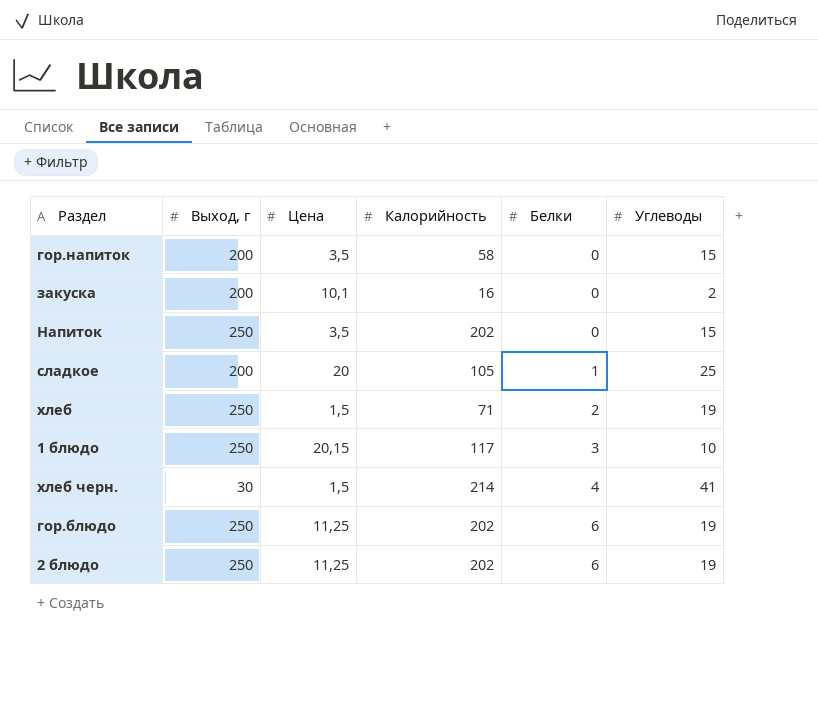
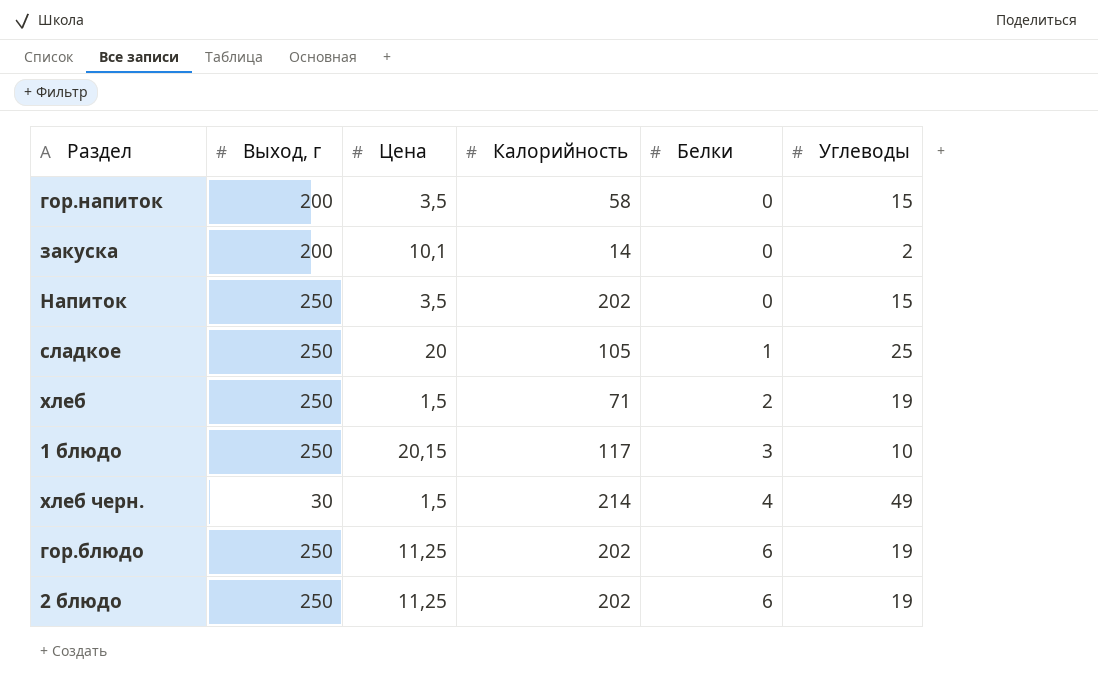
закуска | Калорийность: 16 -> 14
сладкое | Выход, г: 200 -> 250
хлеб черн. | Углеводы: 41 -> 49

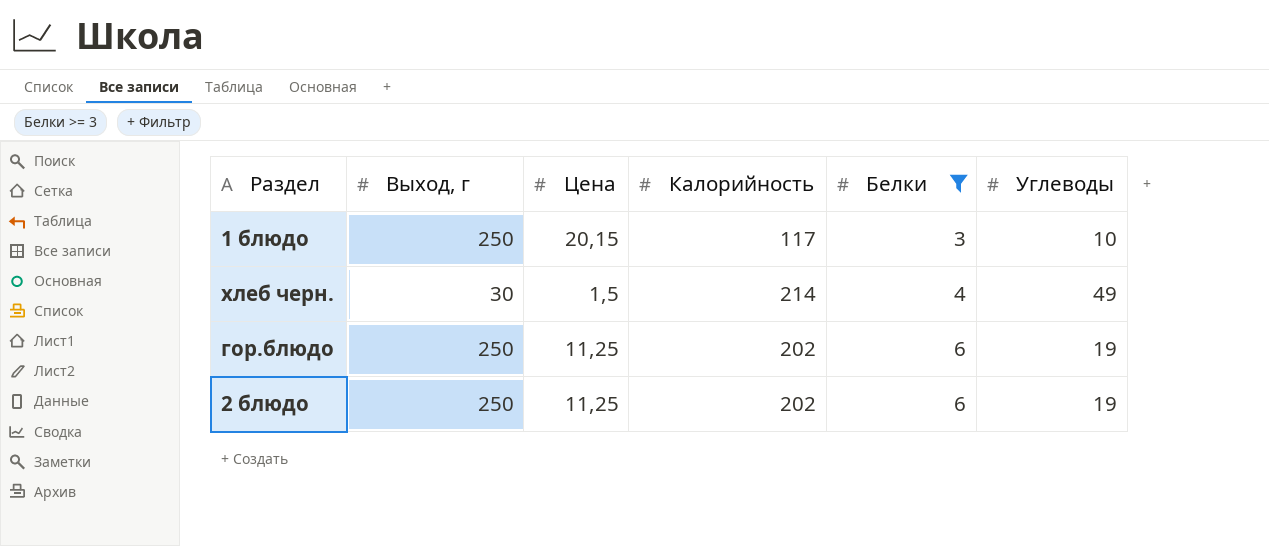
filter: none -> Белки >= 3

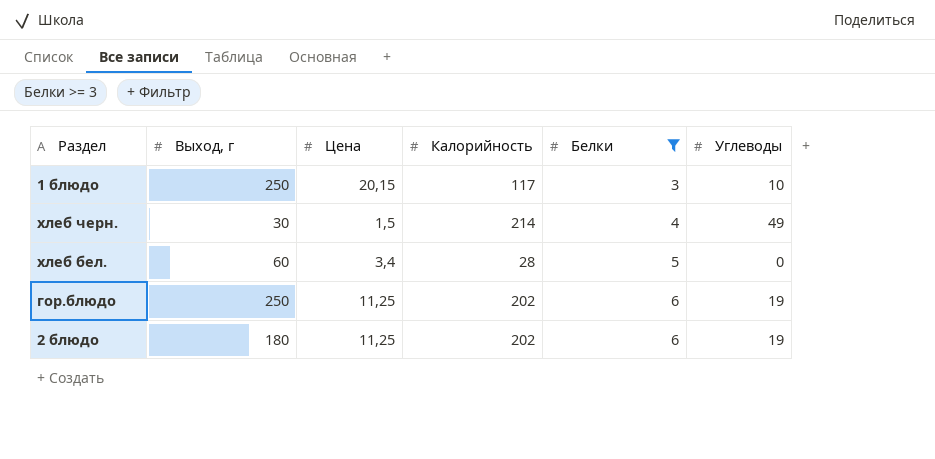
row хлеб бел.: none -> 60 | 3,4 | 28 | 5 | 0
2 блюдо | Выход, г: 250 -> 180

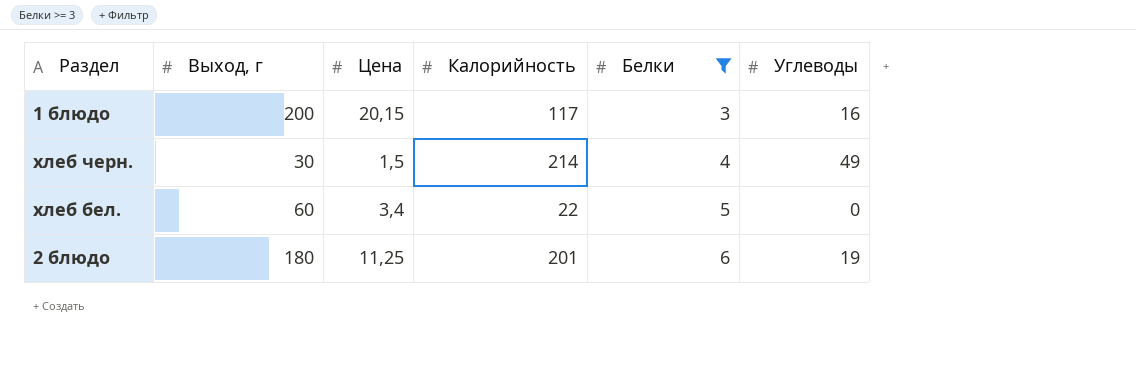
row гор.блюдо: 250 | 11,25 | 202 | 6 | 19 -> none
1 блюдо | Выход, г: 250 -> 200
1 блюдо | Углеводы: 10 -> 16
хлеб бел. | Калорийность: 28 -> 22
2 блюдо | Калорийность: 202 -> 201

